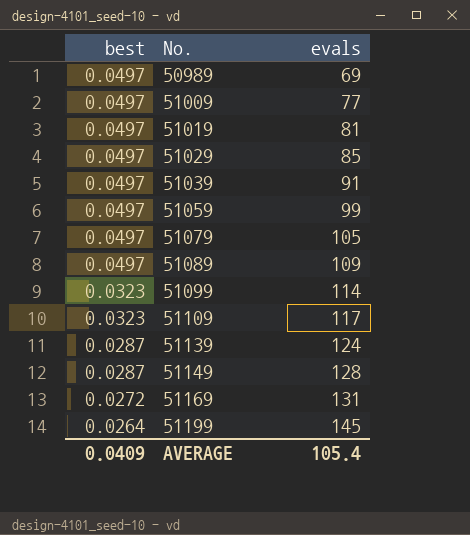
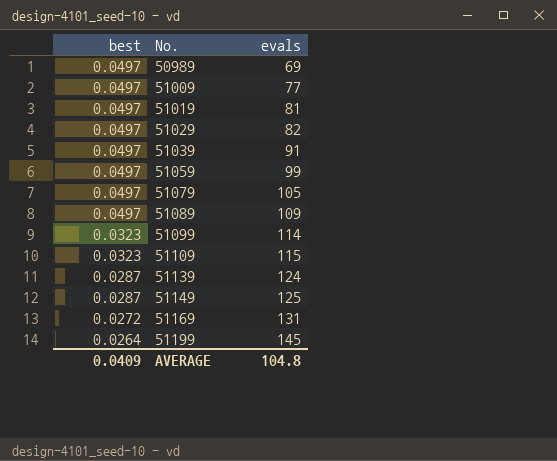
51029 | evals: 85 -> 82
51109 | evals: 117 -> 115
51149 | evals: 128 -> 125
AVERAGE | evals: 105.4 -> 104.8

